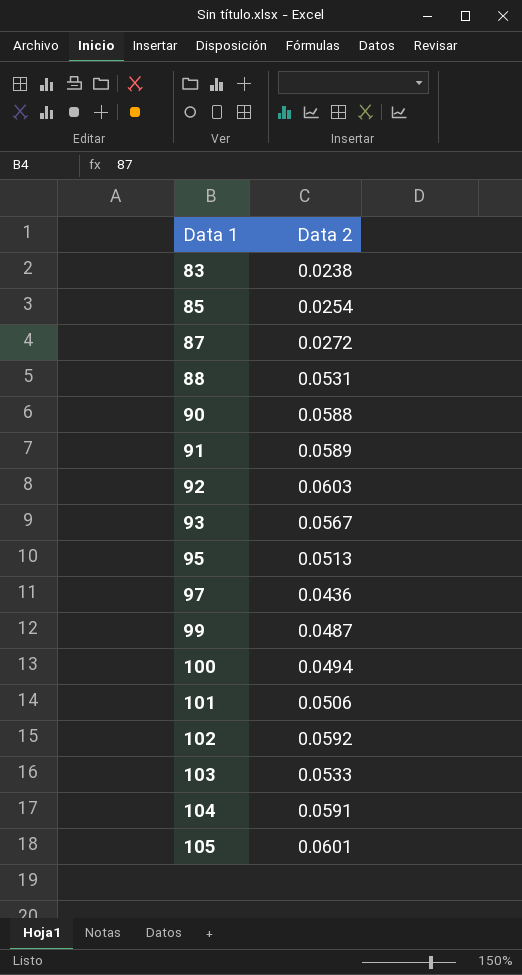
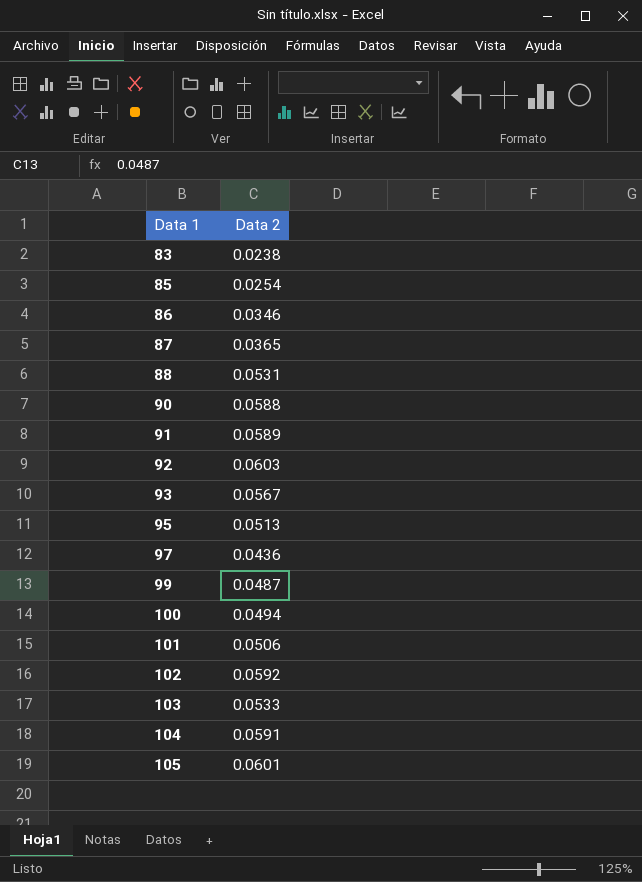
row 86: none -> 0.0346
87 | Data 2: 0.0272 -> 0.0365

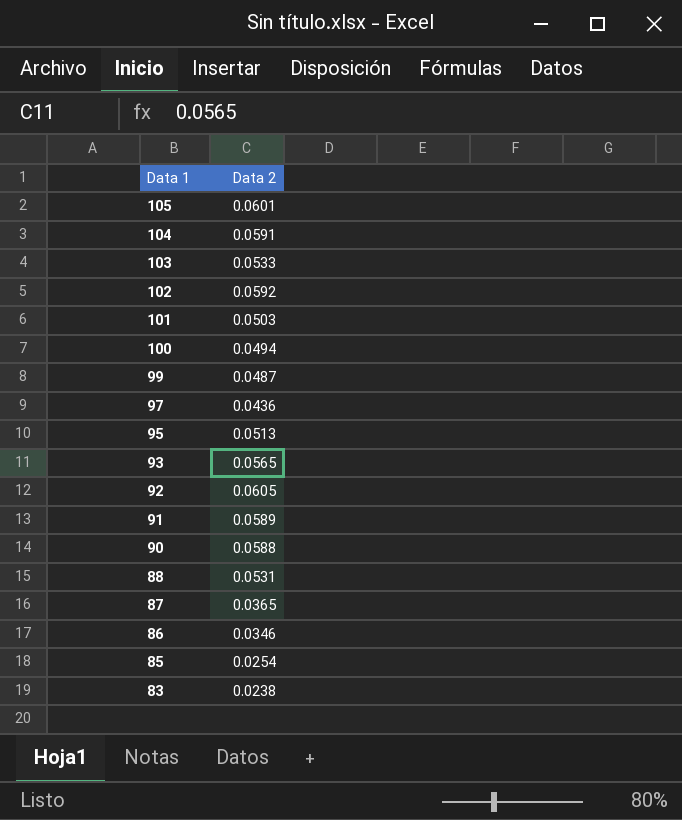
row order: Data 1 ascending -> Data 1 descending
101 | Data 2: 0.0506 -> 0.0503
93 | Data 2: 0.0567 -> 0.0565
92 | Data 2: 0.0603 -> 0.0605

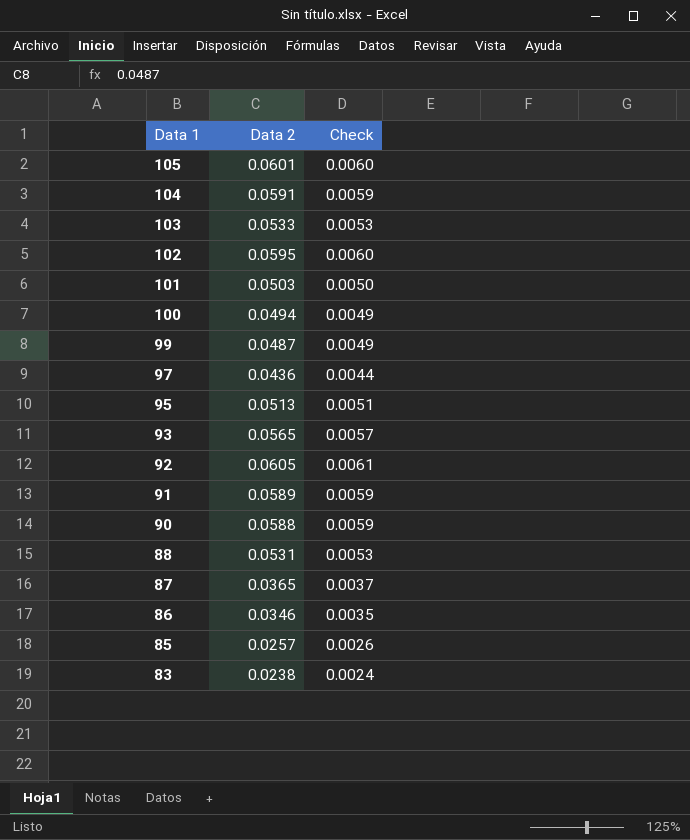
column Check | formula: none -> [Data 2] * 0.1
102 | Data 2: 0.0592 -> 0.0595
85 | Data 2: 0.0254 -> 0.0257

